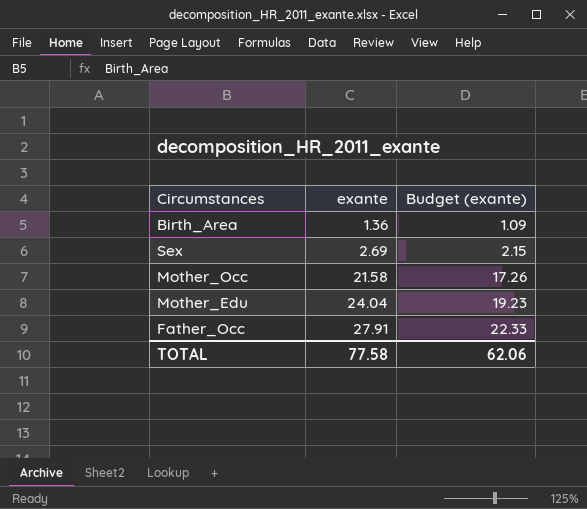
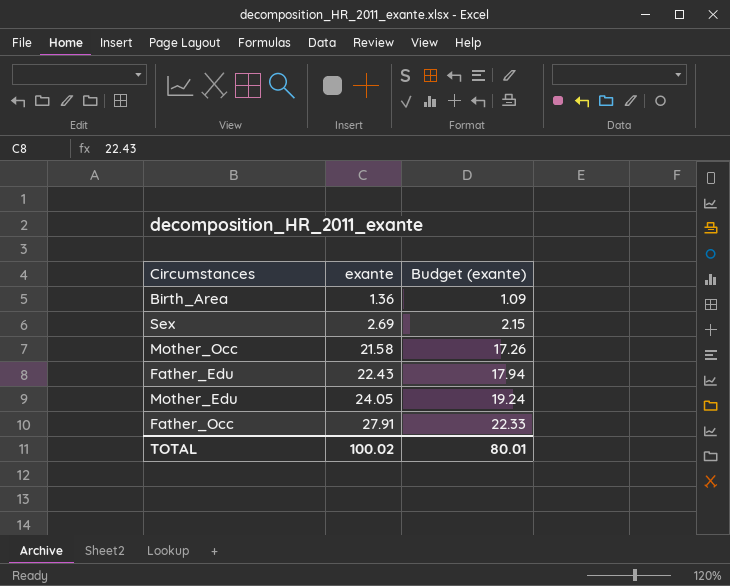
row Father_Edu: none -> 22.43 | 17.94
Mother_Edu | exante: 24.04 -> 24.05
Mother_Edu | Budget (exante): 19.23 -> 19.24
TOTAL | exante: 77.58 -> 100.02
TOTAL | Budget (exante): 62.06 -> 80.01

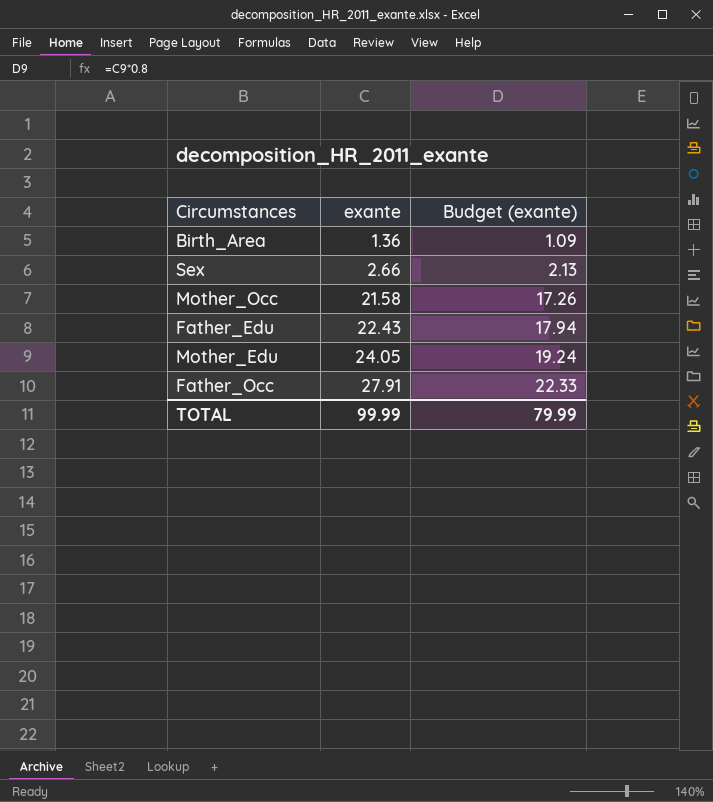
Sex | exante: 2.69 -> 2.66
Sex | Budget (exante): 2.15 -> 2.13
TOTAL | exante: 100.02 -> 99.99
TOTAL | Budget (exante): 80.01 -> 79.99

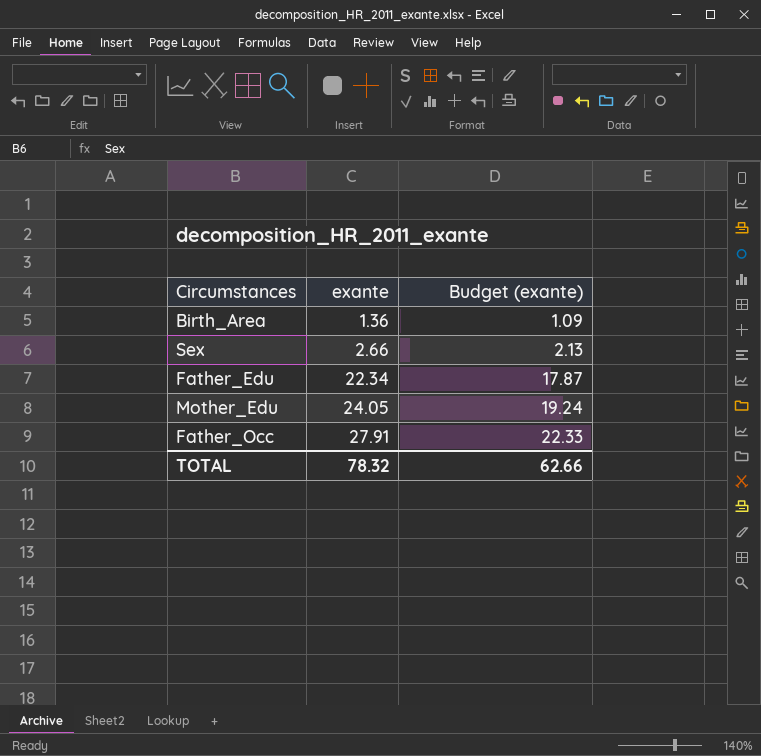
row Mother_Occ: 21.58 | 17.26 -> none
Father_Edu | exante: 22.43 -> 22.34
Father_Edu | Budget (exante): 17.94 -> 17.87
TOTAL | exante: 99.99 -> 78.32
TOTAL | Budget (exante): 79.99 -> 62.66

